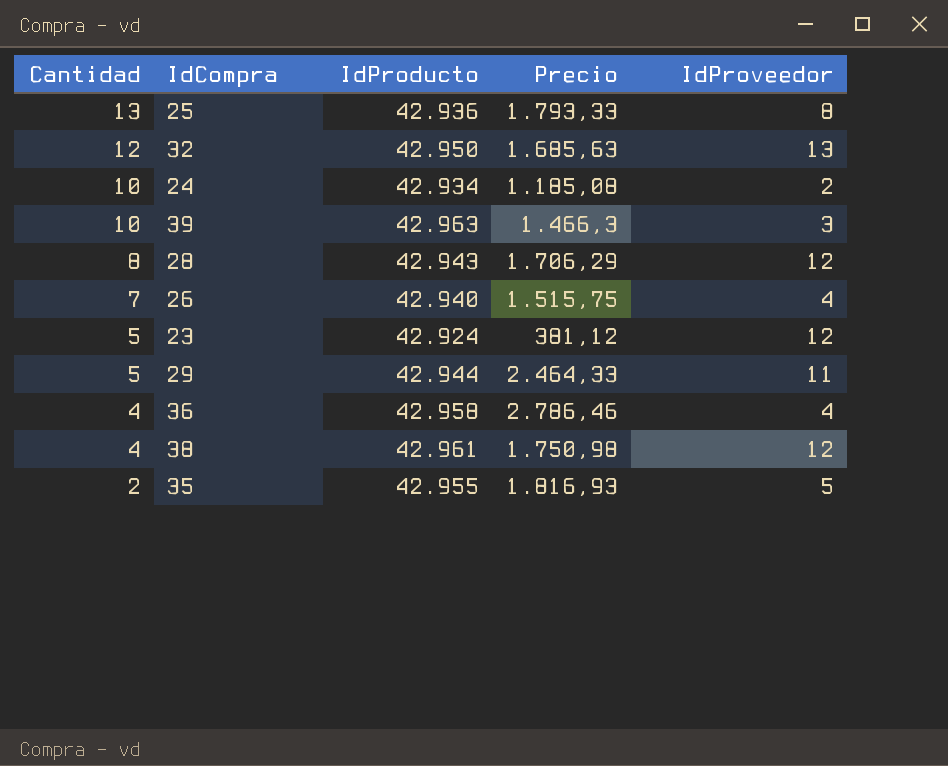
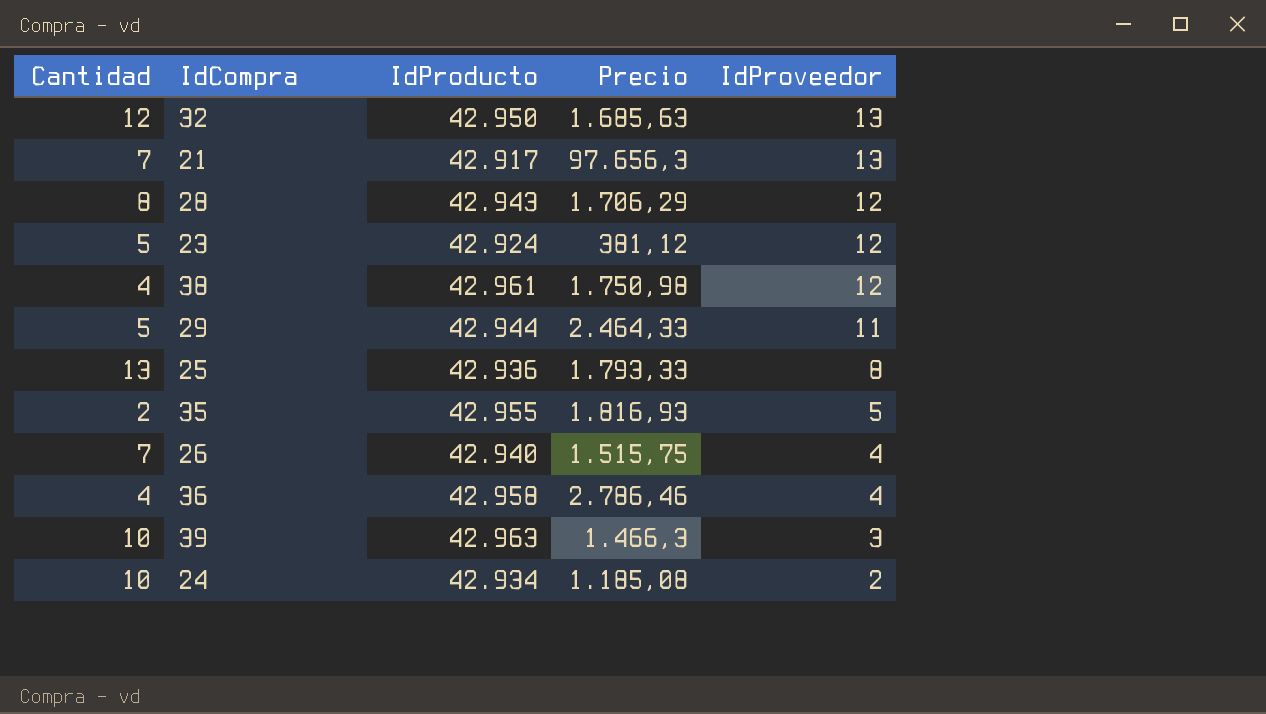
row order: Cantidad descending -> IdProveedor descending
row 21: none -> 7 | 42.917 | 97.656,3 | 13

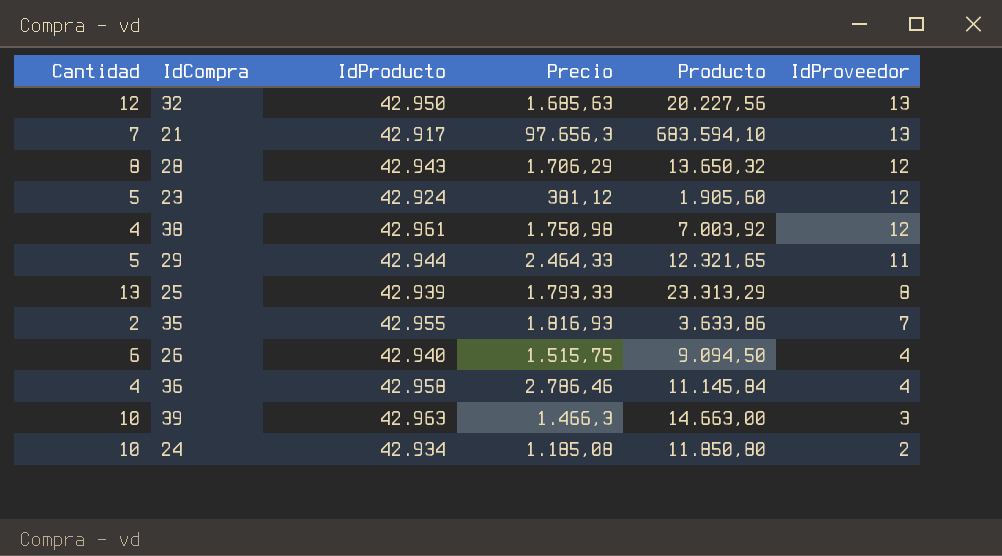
column Producto | formula: none -> [Cantidad] * [Precio]
25 | IdProducto: 42.936 -> 42.939
35 | IdProveedor: 5 -> 7
26 | Cantidad: 7 -> 6

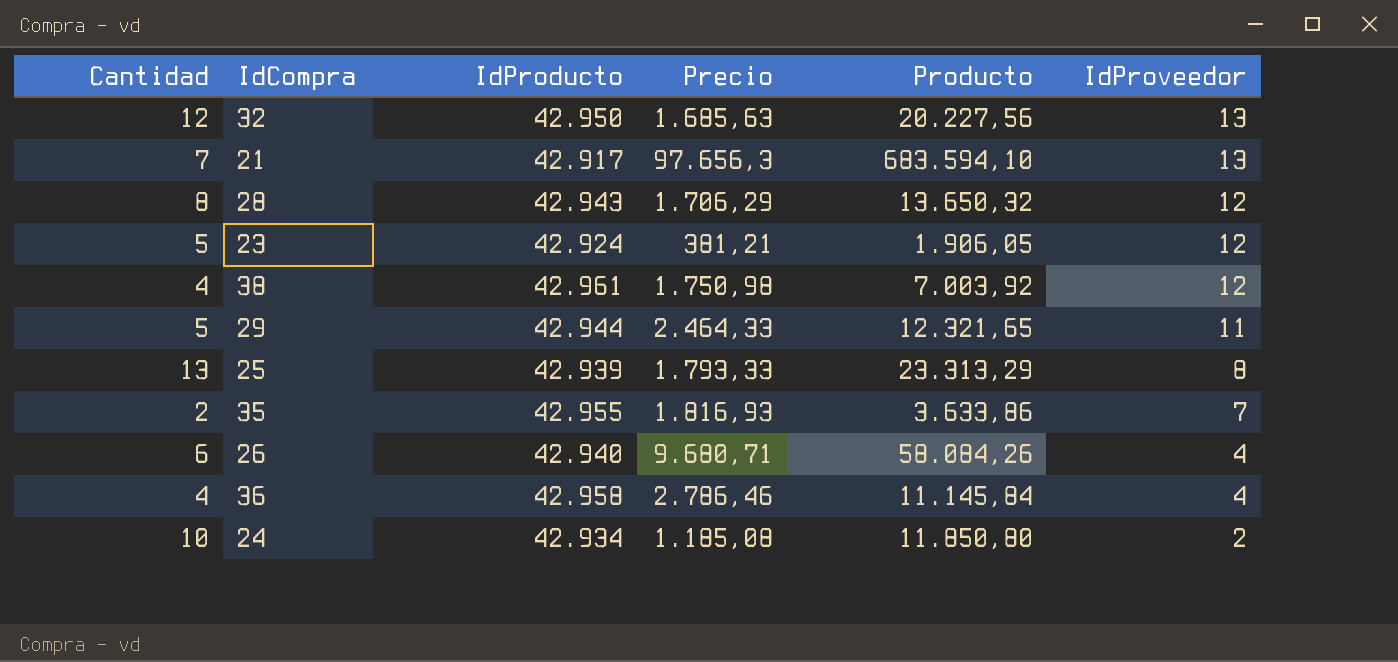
row 39: 10 | 42.963 | 1.466,3 | 14.663,00 | 3 -> none
23 | Precio: 381,12 -> 381,21
23 | Producto: 1.905,60 -> 1.906,05
26 | Precio: 1.515,75 -> 9.680,71
26 | Producto: 9.094,50 -> 58.084,26

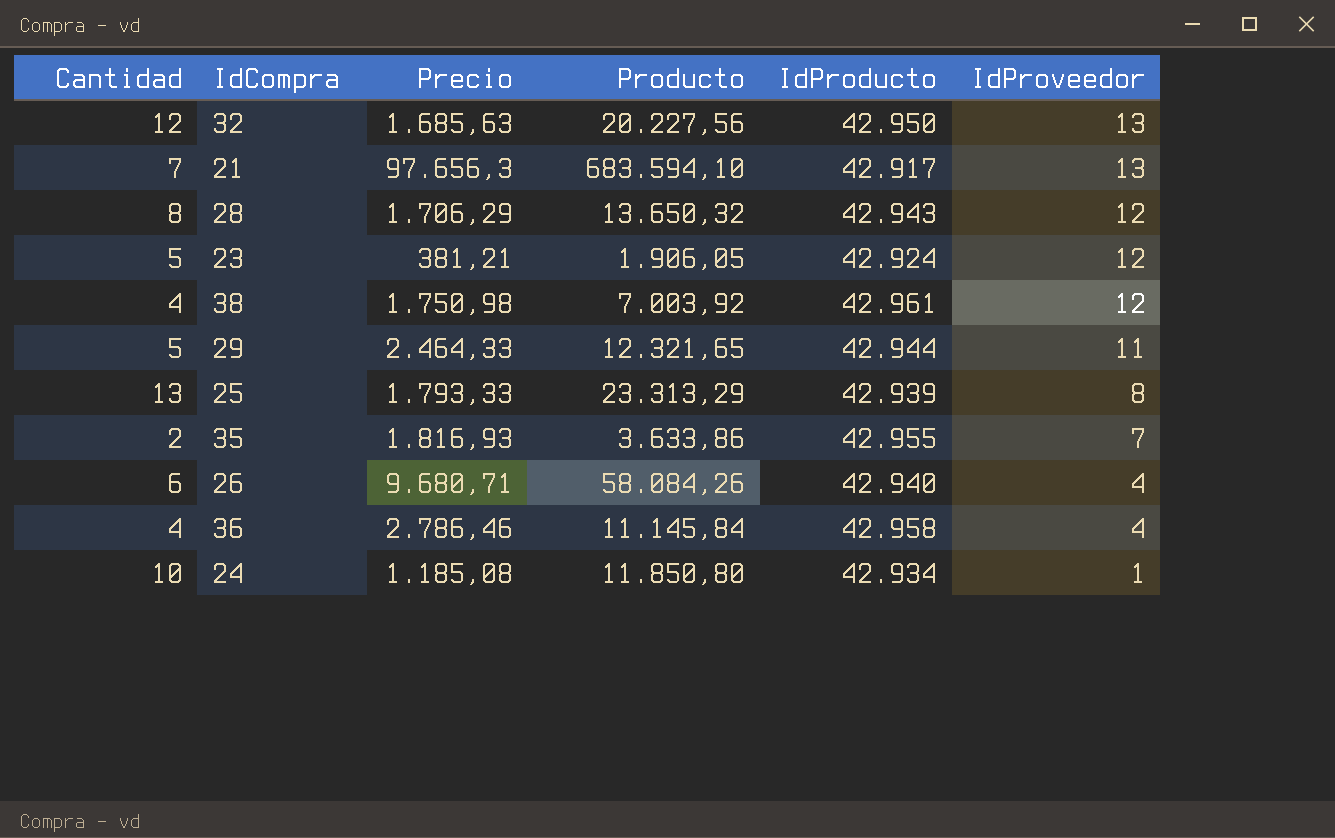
column IdProducto | position: 3 -> 5
24 | IdProveedor: 2 -> 1

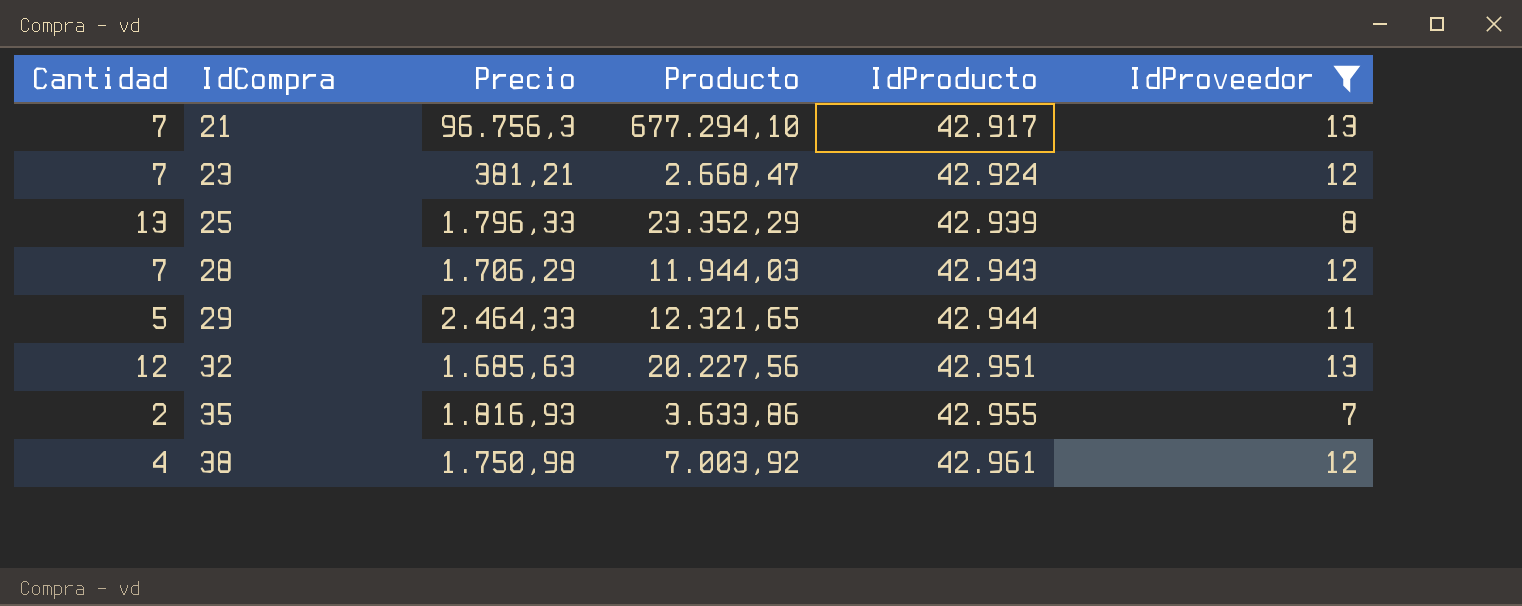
filter: none -> IdProveedor >= 7
row order: IdProveedor descending -> IdCompra ascending
21 | Precio: 97.656,3 -> 96.756,3
21 | Producto: 683.594,10 -> 677.294,10
23 | Cantidad: 5 -> 7
23 | Producto: 1.906,05 -> 2.668,47
25 | Precio: 1.793,33 -> 1.796,33
25 | Producto: 23.313,29 -> 23.352,29
28 | Cantidad: 8 -> 7
28 | Producto: 13.650,32 -> 11.944,03
32 | IdProducto: 42.950 -> 42.951

